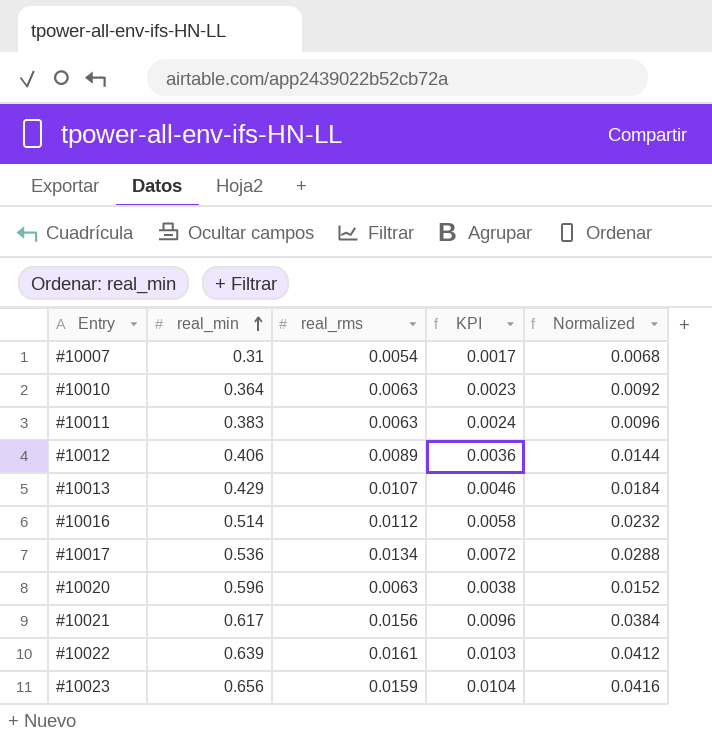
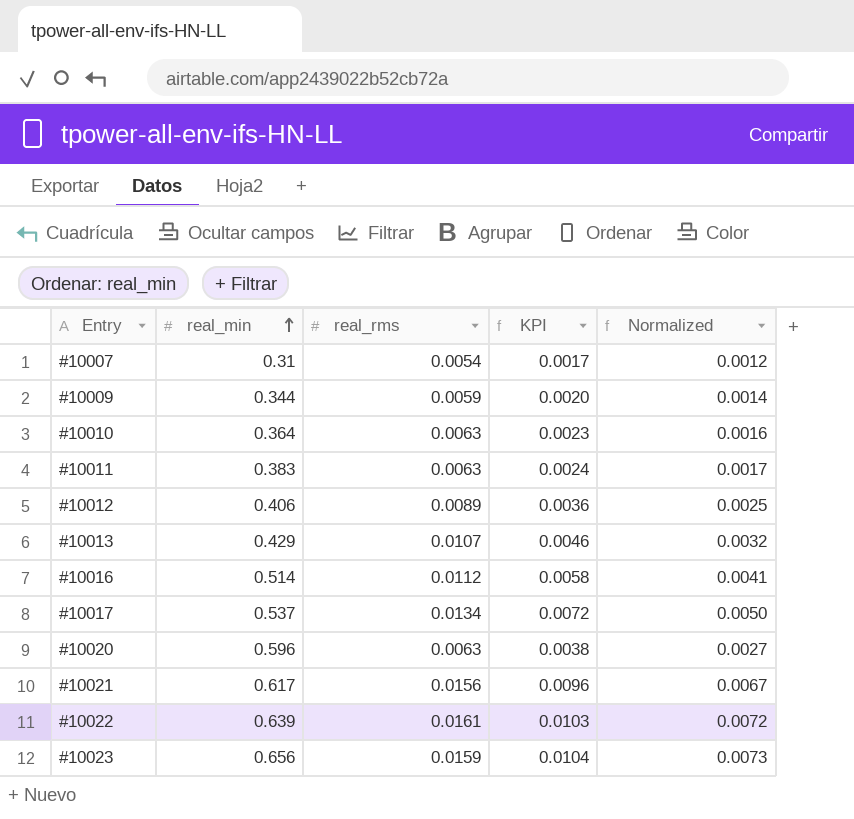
column Normalized | formula: [KPI] * 4 -> [KPI] * 0.7
row #10009: none -> 0.344 | 0.0059 | 0.0020 | 0.0014
#10017 | real_min: 0.536 -> 0.537

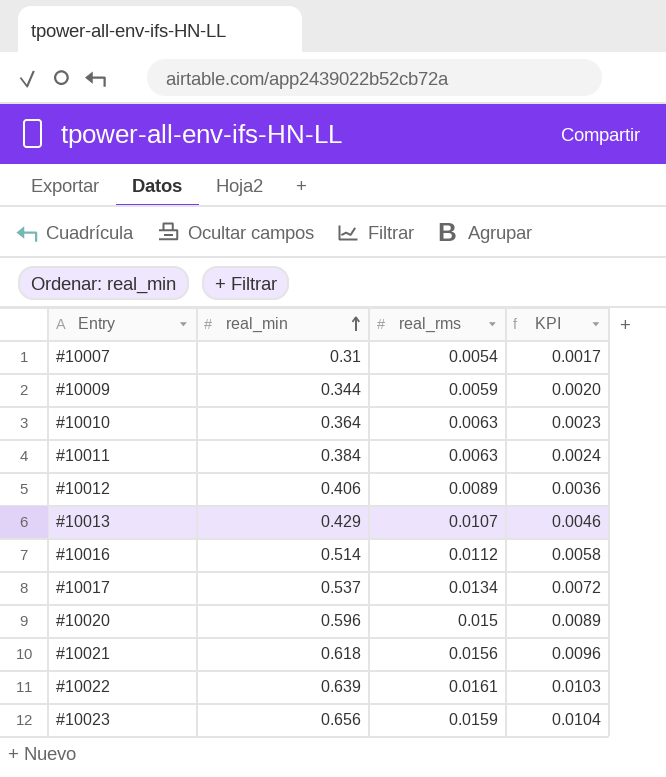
column Normalized | formula: [KPI] * 0.7 -> none
#10011 | real_min: 0.383 -> 0.384
#10020 | real_rms: 0.0063 -> 0.015
#10020 | KPI: 0.0038 -> 0.0089
#10021 | real_min: 0.617 -> 0.618

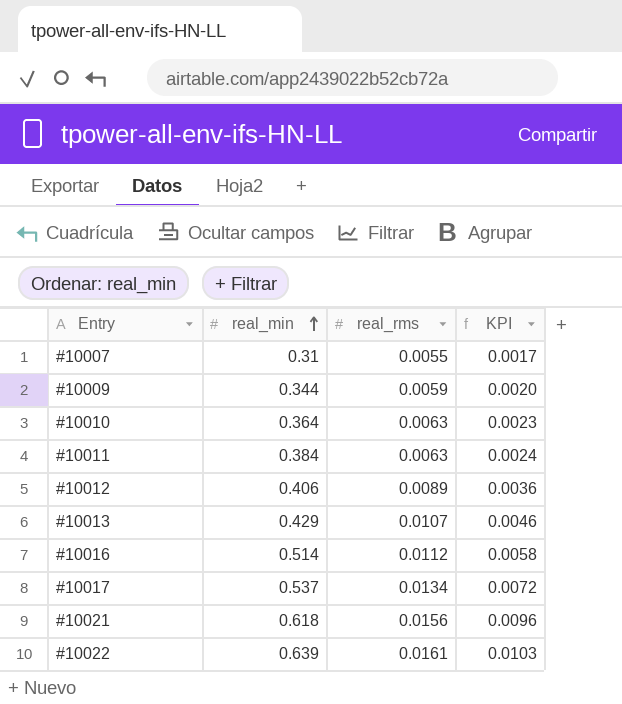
row #10020: 0.596 | 0.015 | 0.0089 -> none
row #10023: 0.656 | 0.0159 | 0.0104 -> none
#10007 | real_rms: 0.0054 -> 0.0055

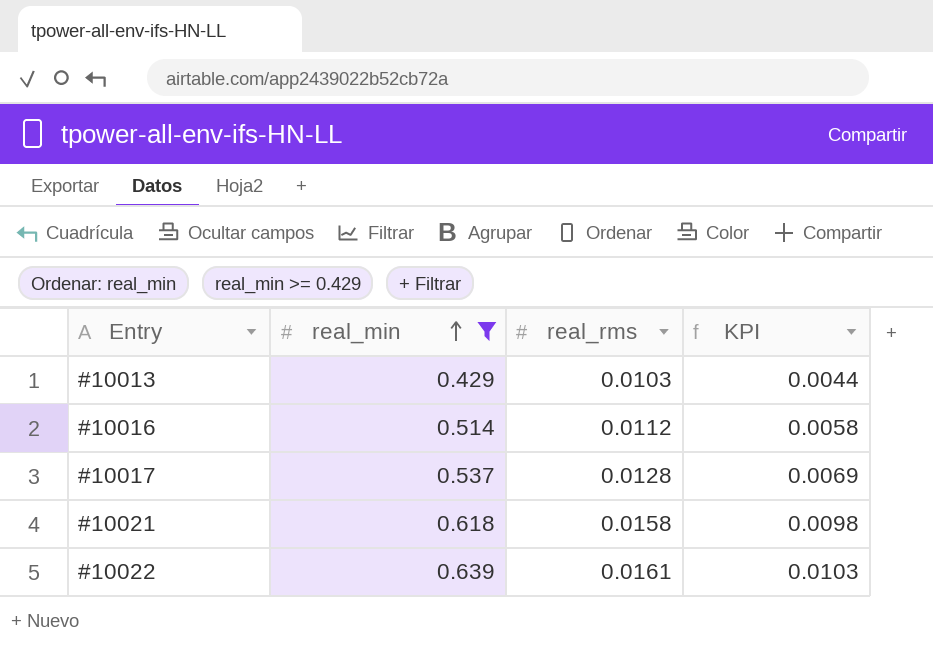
filter: none -> real_min >= 0.429
#10013 | real_rms: 0.0107 -> 0.0103
#10013 | KPI: 0.0046 -> 0.0044
#10017 | real_rms: 0.0134 -> 0.0128
#10017 | KPI: 0.0072 -> 0.0069
#10021 | real_rms: 0.0156 -> 0.0158
#10021 | KPI: 0.0096 -> 0.0098

